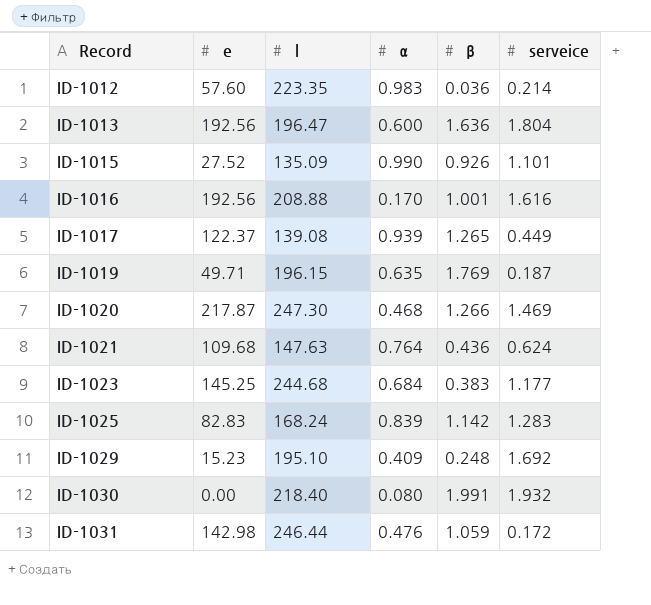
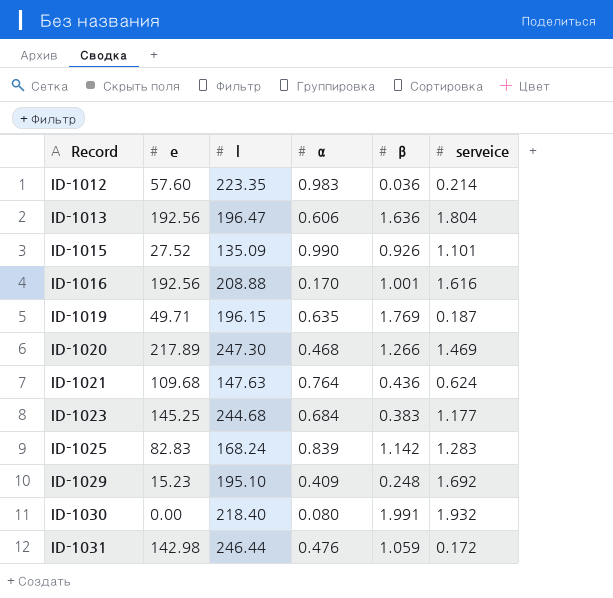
row ID-1017: 122.37 | 139.08 | 0.939 | 1.265 | 0.449 -> none
ID-1013 | α: 0.600 -> 0.606
ID-1020 | e: 217.87 -> 217.89

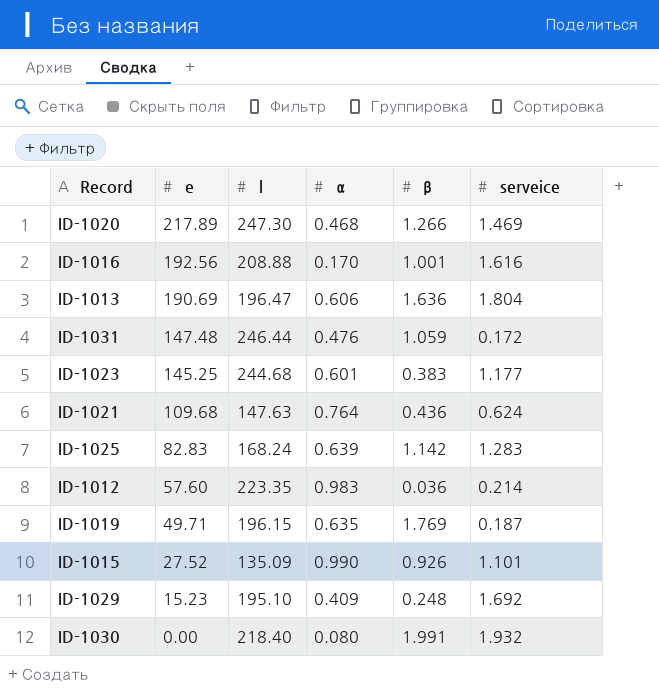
row order: Record ascending -> e descending
ID-1013 | e: 192.56 -> 190.69
ID-1031 | e: 142.98 -> 147.48
ID-1023 | α: 0.684 -> 0.601
ID-1025 | α: 0.839 -> 0.639

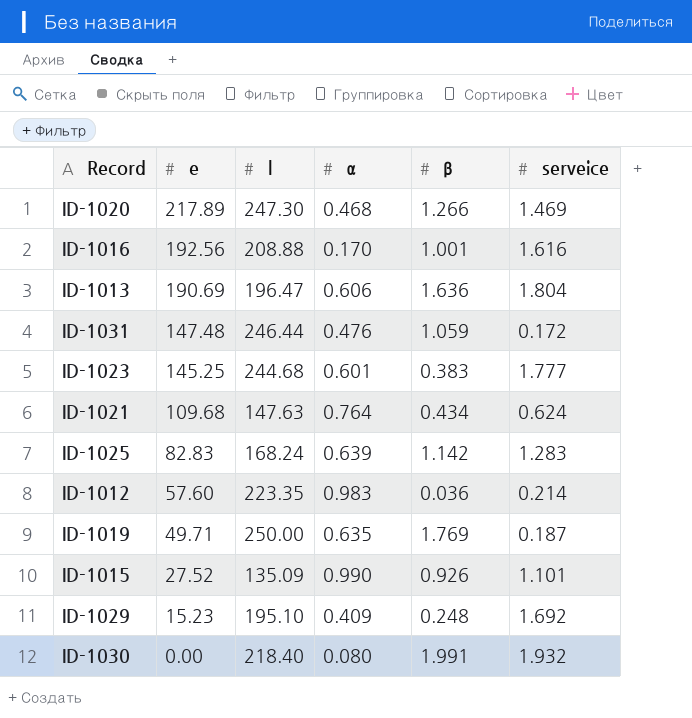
ID-1023 | serveice: 1.177 -> 1.777
ID-1021 | β: 0.436 -> 0.434
ID-1019 | l: 196.15 -> 250.00

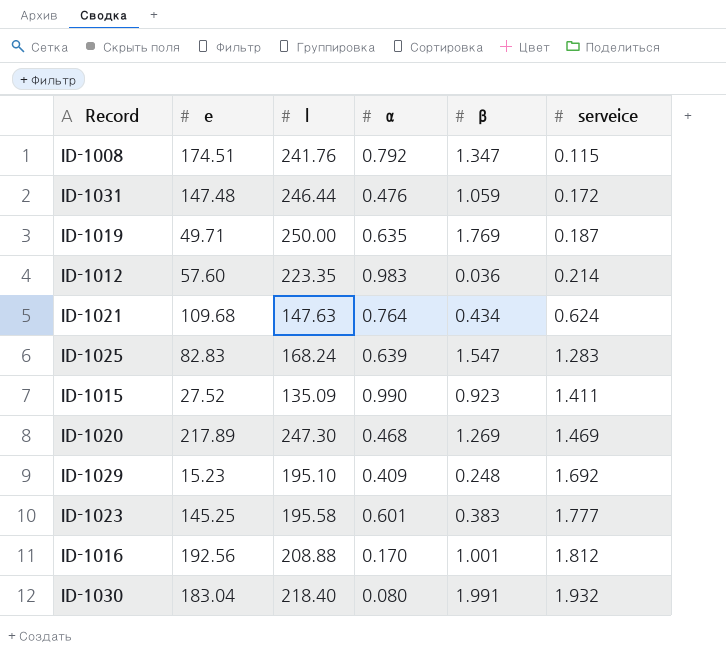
row order: e descending -> serveice ascending
row ID-1013: 190.69 | 196.47 | 0.606 | 1.636 | 1.804 -> none
row ID-1008: none -> 174.51 | 241.76 | 0.792 | 1.347 | 0.115
ID-1025 | β: 1.142 -> 1.547
ID-1015 | β: 0.926 -> 0.923
ID-1015 | serveice: 1.101 -> 1.411
ID-1020 | β: 1.266 -> 1.269
ID-1023 | l: 244.68 -> 195.58
ID-1016 | serveice: 1.616 -> 1.812
ID-1030 | e: 0.00 -> 183.04

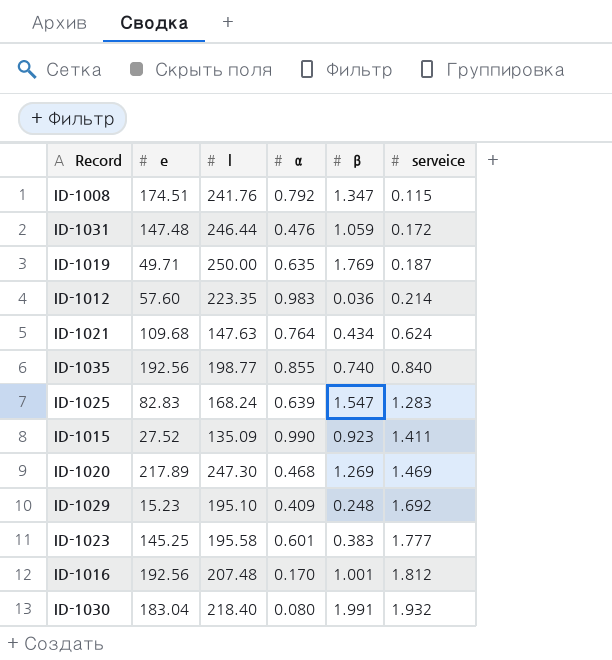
row ID-1035: none -> 192.56 | 198.77 | 0.855 | 0.740 | 0.840
ID-1016 | l: 208.88 -> 207.48

